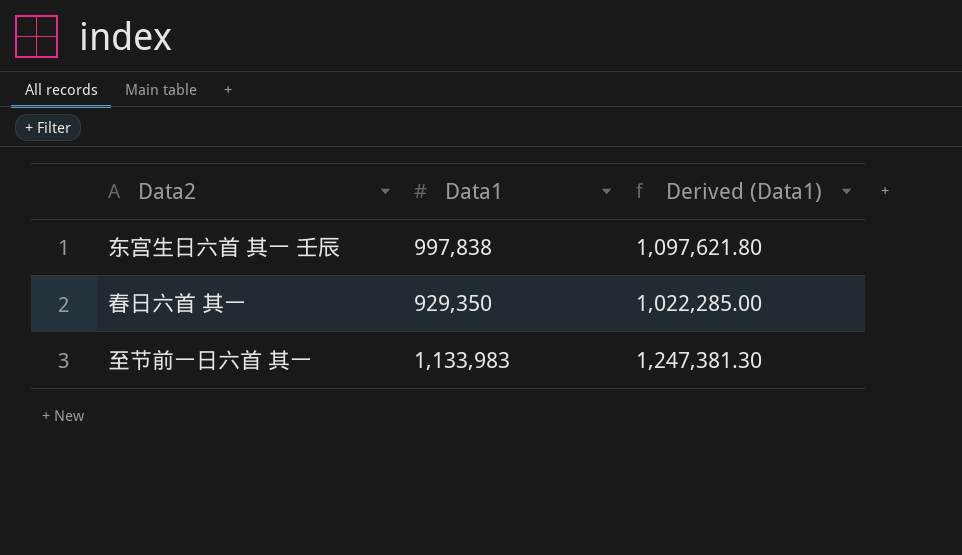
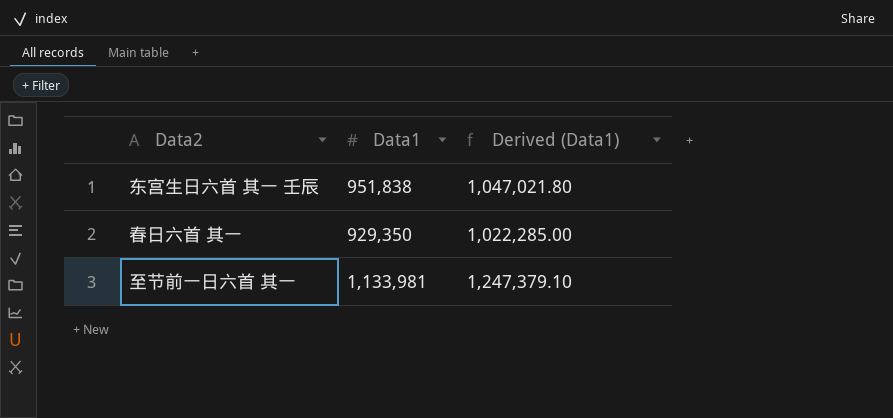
东宫生日六首 其一 壬辰 | Data1: 997,838 -> 951,838
东宫生日六首 其一 壬辰 | Derived (Data1): 1,097,621.80 -> 1,047,021.80
至节前一日六首 其一 | Data1: 1,133,983 -> 1,133,981
至节前一日六首 其一 | Derived (Data1): 1,247,381.30 -> 1,247,379.10

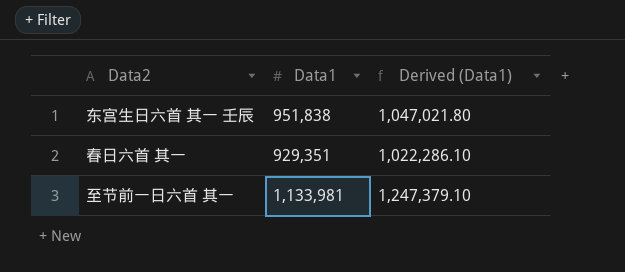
春日六首 其一 | Data1: 929,350 -> 929,351
春日六首 其一 | Derived (Data1): 1,022,285.00 -> 1,022,286.10

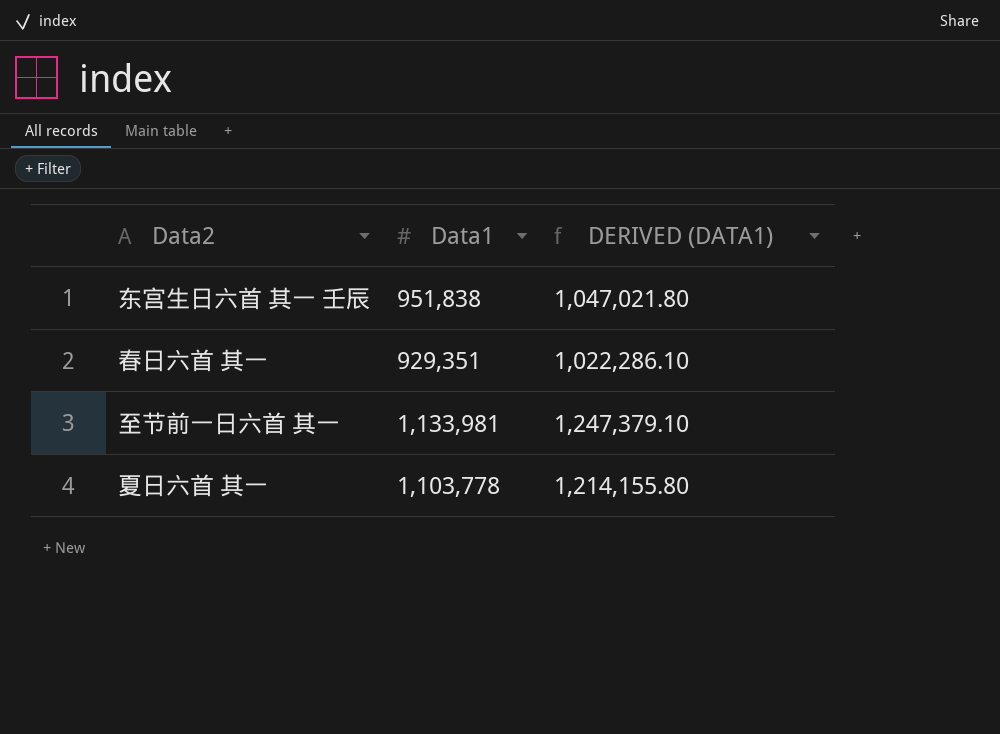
column name: Derived (Data1) -> DERIVED (DATA1)
row 夏日六首 其一: none -> 1,103,778 | 1,214,155.80

